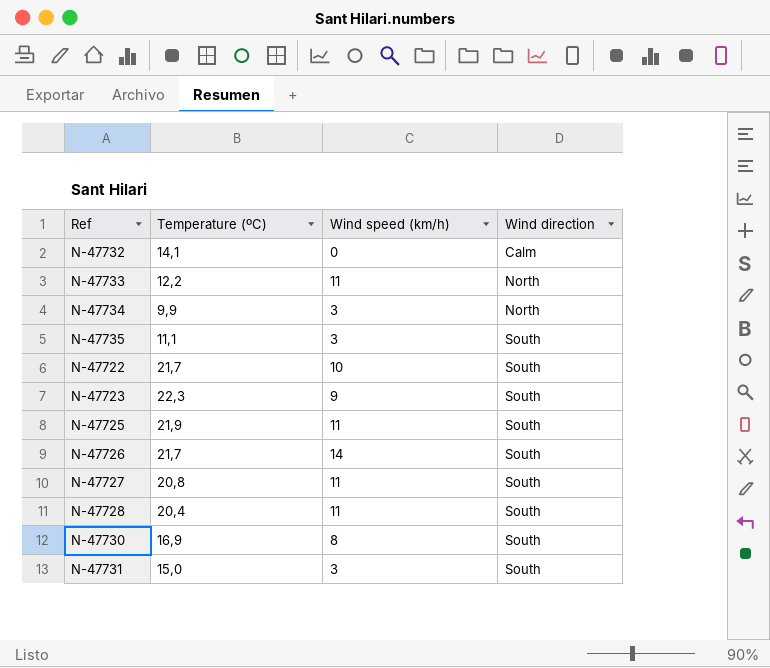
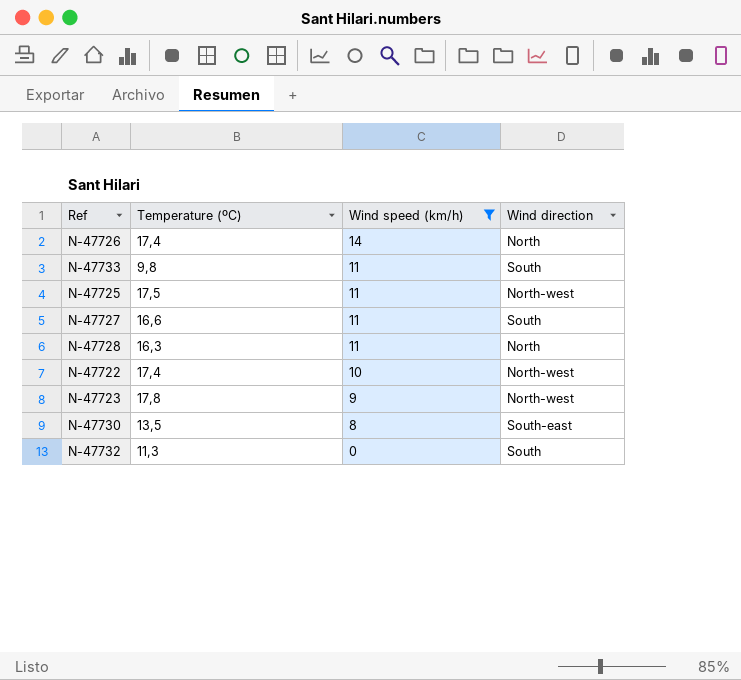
filter: none -> Wind speed (km/h) != 3
row order: Wind direction ascending -> Wind speed (km/h) descending
N-47726 | Temperature (ºC): 21,7 -> 17,4
N-47726 | Wind direction: South -> North
N-47733 | Temperature (ºC): 12,2 -> 9,8
N-47733 | Wind direction: North -> South
N-47725 | Temperature (ºC): 21,9 -> 17,5
N-47725 | Wind direction: South -> North-west
N-47727 | Temperature (ºC): 20,8 -> 16,6
N-47728 | Temperature (ºC): 20,4 -> 16,3
N-47728 | Wind direction: South -> North
N-47722 | Temperature (ºC): 21,7 -> 17,4
N-47722 | Wind direction: South -> North-west
N-47723 | Temperature (ºC): 22,3 -> 17,8
N-47723 | Wind direction: South -> North-west
N-47730 | Temperature (ºC): 16,9 -> 13,5
N-47730 | Wind direction: South -> South-east
N-47732 | Temperature (ºC): 14,1 -> 11,3
N-47732 | Wind direction: Calm -> South

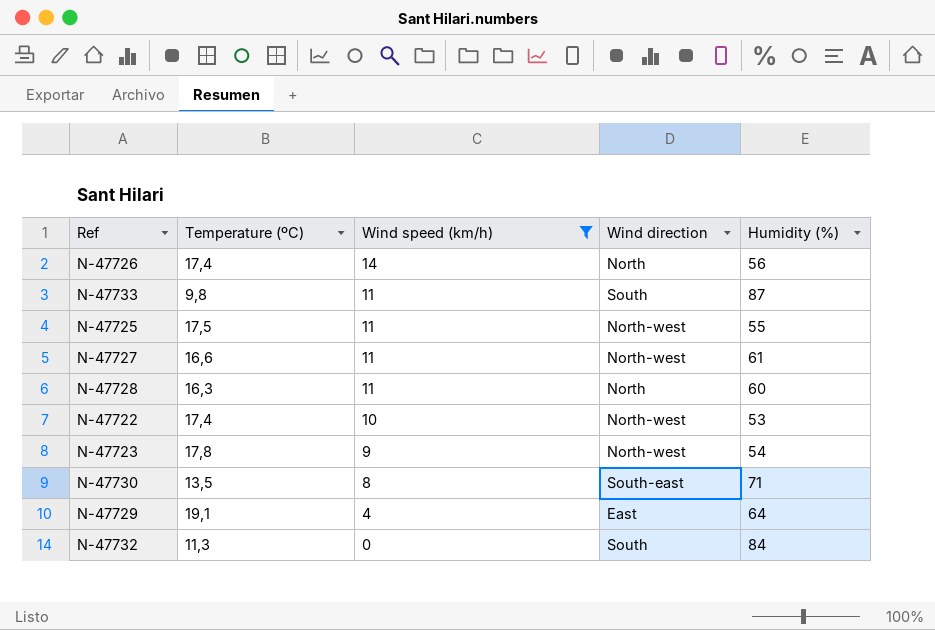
column Humidity (%) | position: none -> 5
N-47727 | Wind direction: South -> North-west
row N-47729: none -> 19,1 | 4 | East | 64

